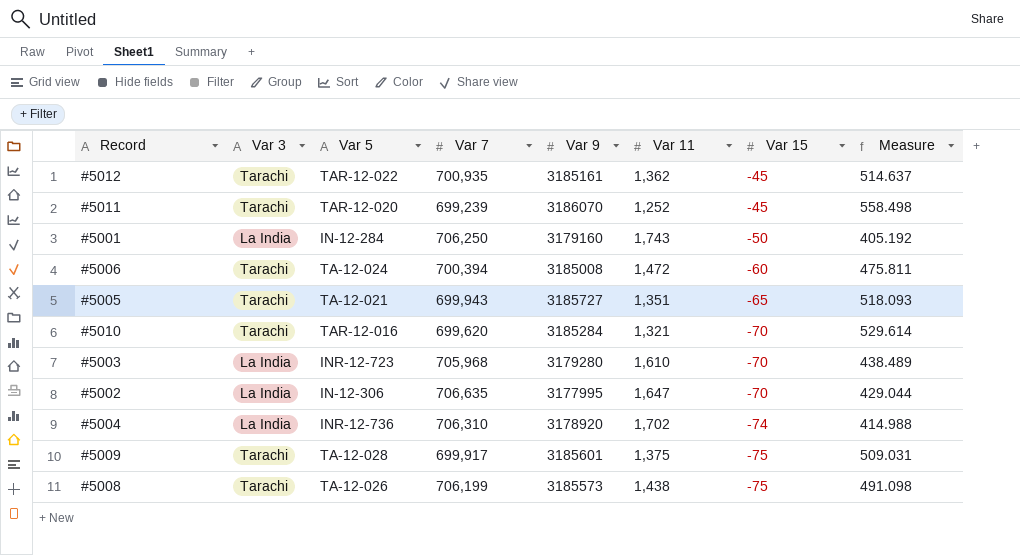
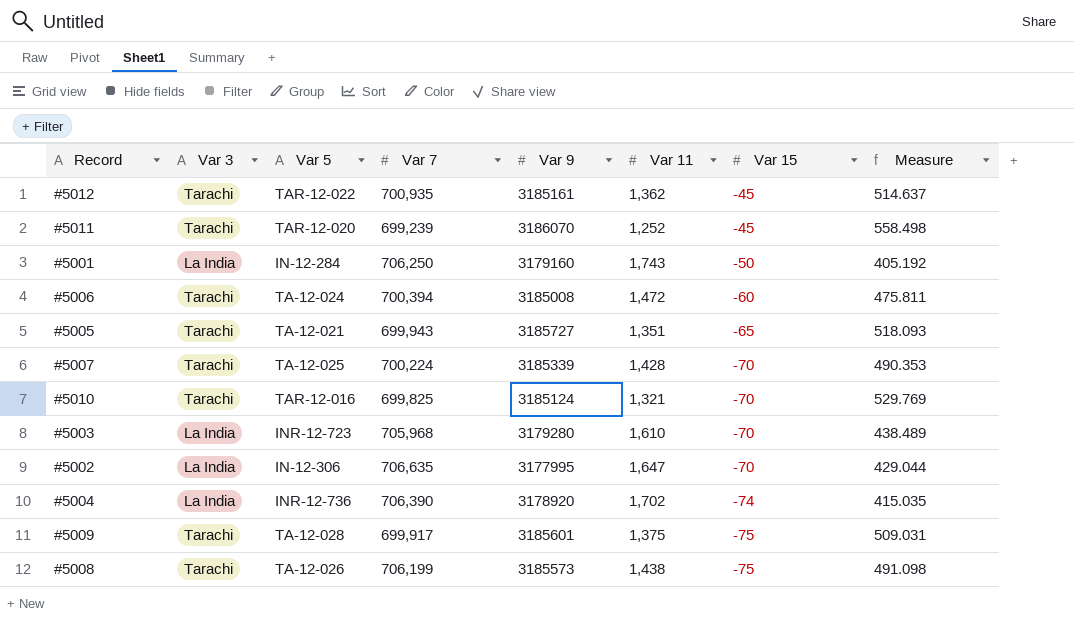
row #5007: none -> Tarachi | TA-12-025 | 700,224 | 3185339 | 1,428 | -70 | 490.353
#5010 | Var 7: 699,620 -> 699,825
#5010 | Var 9: 3185284 -> 3185124
#5010 | Measure: 529.614 -> 529.769
#5004 | Var 7: 706,310 -> 706,390
#5004 | Measure: 414.988 -> 415.035

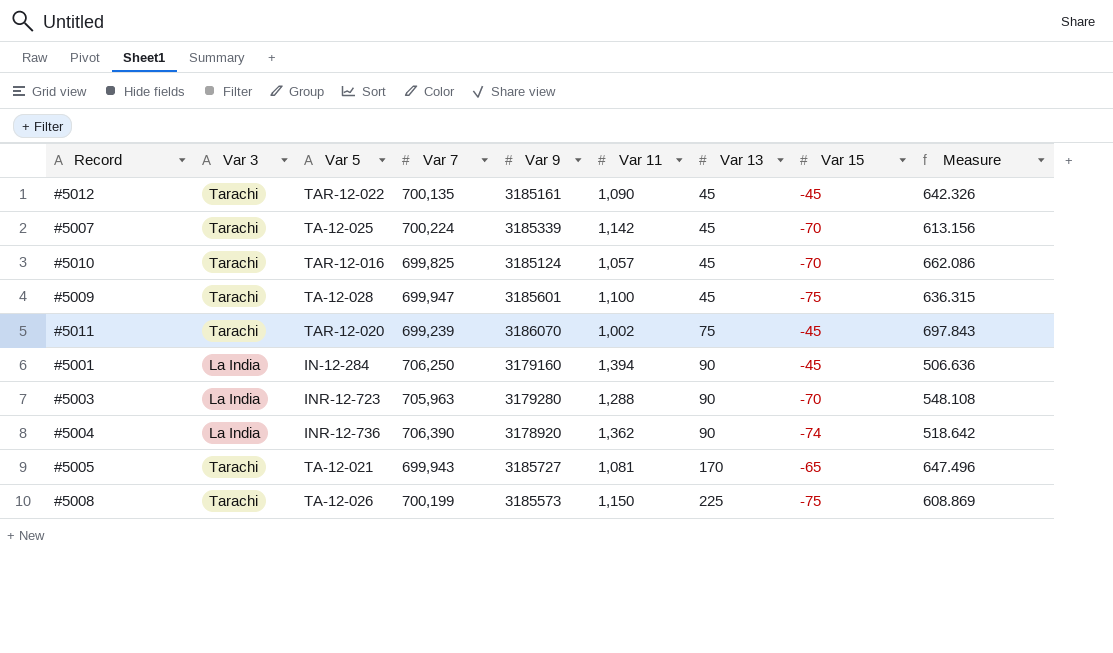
row order: Var 15 descending -> Var 13 ascending
column Var 13 | position: none -> 7
row #5006: Tarachi | TA-12-024 | 700,394 | 3185008 | 1,472 | -60 | 475.811 -> none
row #5002: La India | IN-12-306 | 706,635 | 3177995 | 1,647 | -70 | 429.044 -> none
#5012 | Var 7: 700,935 -> 700,135
#5012 | Var 11: 1,362 -> 1,090
#5012 | Measure: 514.637 -> 642.326
#5007 | Var 11: 1,428 -> 1,142
#5007 | Measure: 490.353 -> 613.156
#5010 | Var 11: 1,321 -> 1,057
#5010 | Measure: 529.769 -> 662.086
#5009 | Var 7: 699,917 -> 699,947
#5009 | Var 11: 1,375 -> 1,100
#5009 | Measure: 509.031 -> 636.315
#5011 | Var 11: 1,252 -> 1,002
#5011 | Measure: 558.498 -> 697.843
#5001 | Var 11: 1,743 -> 1,394
#5001 | Var 15: -50 -> -45
#5001 | Measure: 405.192 -> 506.636
#5003 | Var 7: 705,968 -> 705,963
#5003 | Var 11: 1,610 -> 1,288
#5003 | Measure: 438.489 -> 548.108
#5004 | Var 11: 1,702 -> 1,362
#5004 | Measure: 415.035 -> 518.642
#5005 | Var 11: 1,351 -> 1,081
#5005 | Measure: 518.093 -> 647.496
#5008 | Var 7: 706,199 -> 700,199
#5008 | Var 11: 1,438 -> 1,150
#5008 | Measure: 491.098 -> 608.869

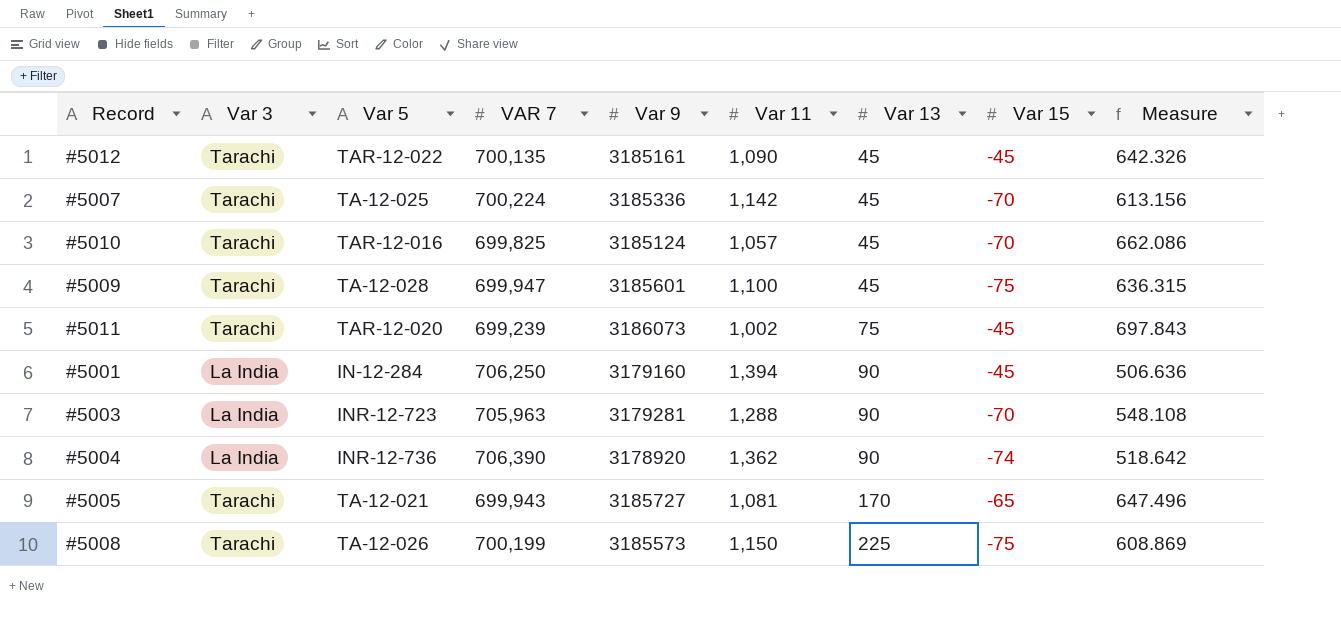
column name: Var 7 -> VAR 7
#5007 | Var 9: 3185339 -> 3185336
#5011 | Var 9: 3186070 -> 3186073
#5003 | Var 9: 3179280 -> 3179281

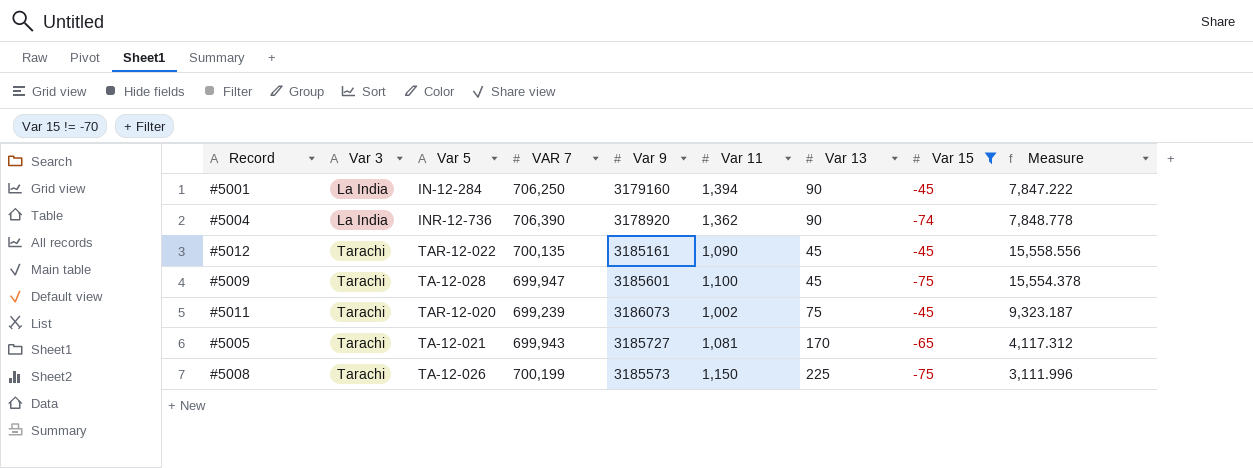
filter: none -> Var 15 != -70
row order: Var 13 ascending -> Var 3 ascending
column Measure | formula: [VAR 7] / [Var 11] -> [VAR 7] / [Var 13]

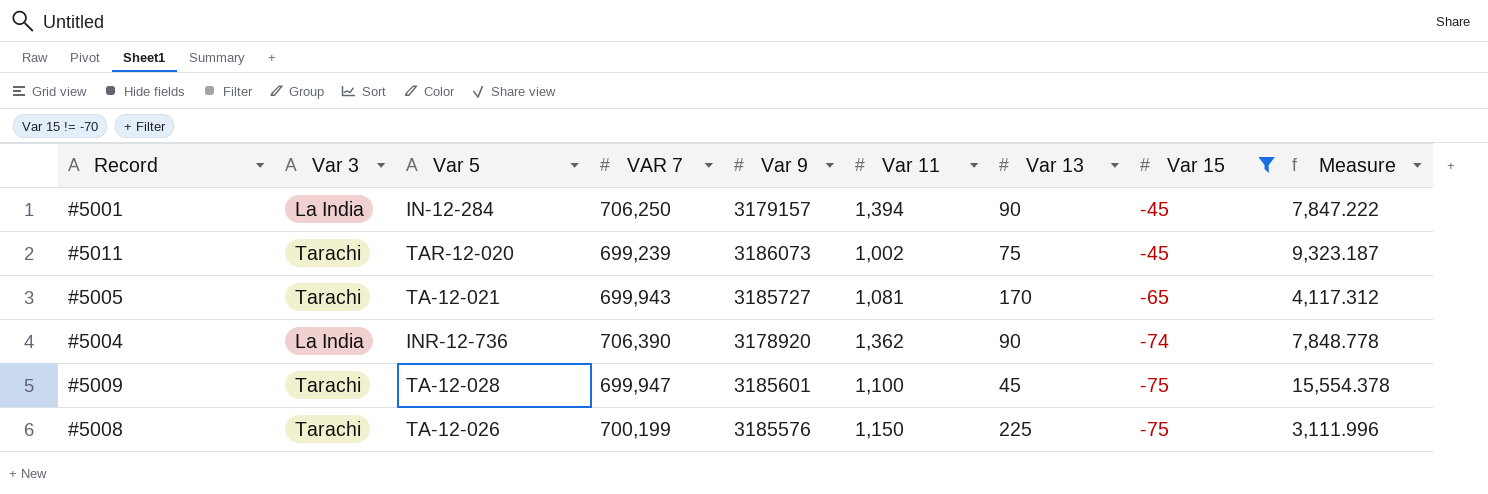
row order: Var 3 ascending -> Var 15 descending
row #5012: Tarachi | TAR-12-022 | 700,135 | 3185161 | 1,090 | 45 | -45 | 15,558.556 -> none
#5001 | Var 9: 3179160 -> 3179157
#5008 | Var 9: 3185573 -> 3185576

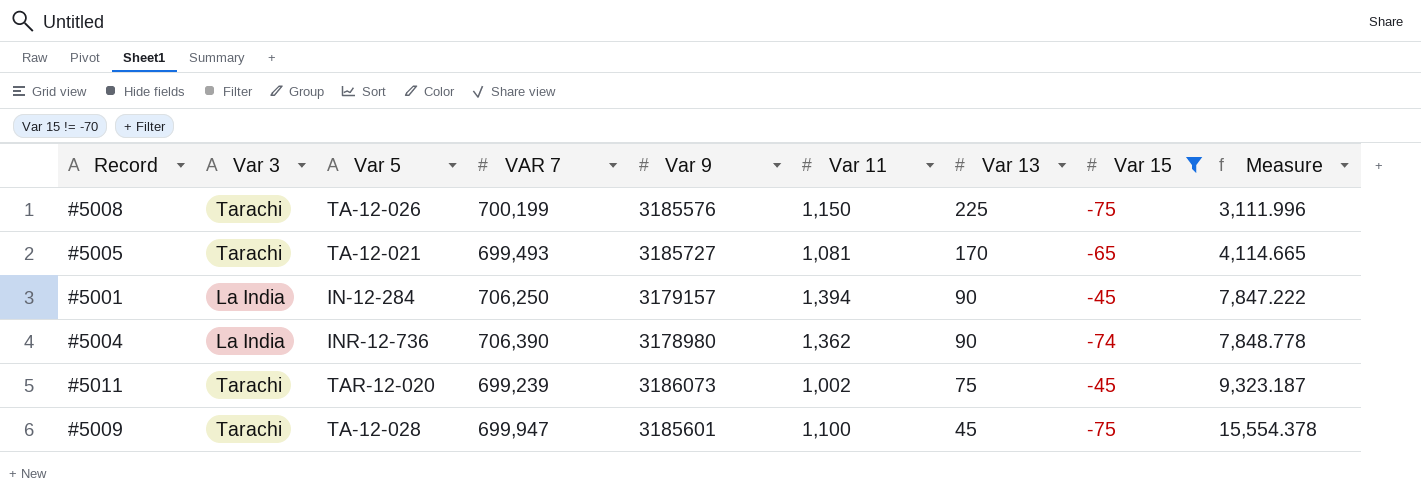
row order: Var 15 descending -> Var 13 descending
#5005 | VAR 7: 699,943 -> 699,493
#5005 | Measure: 4,117.312 -> 4,114.665
#5004 | Var 9: 3178920 -> 3178980

